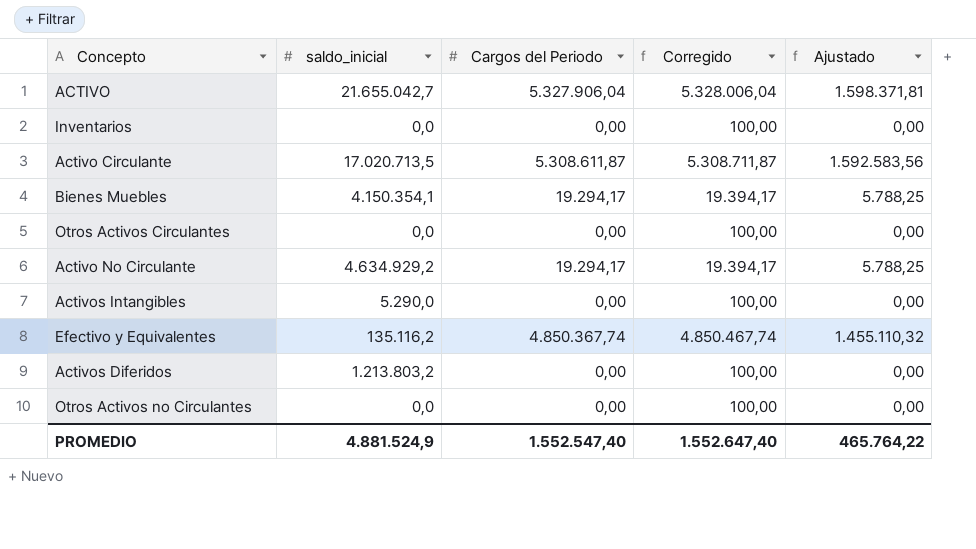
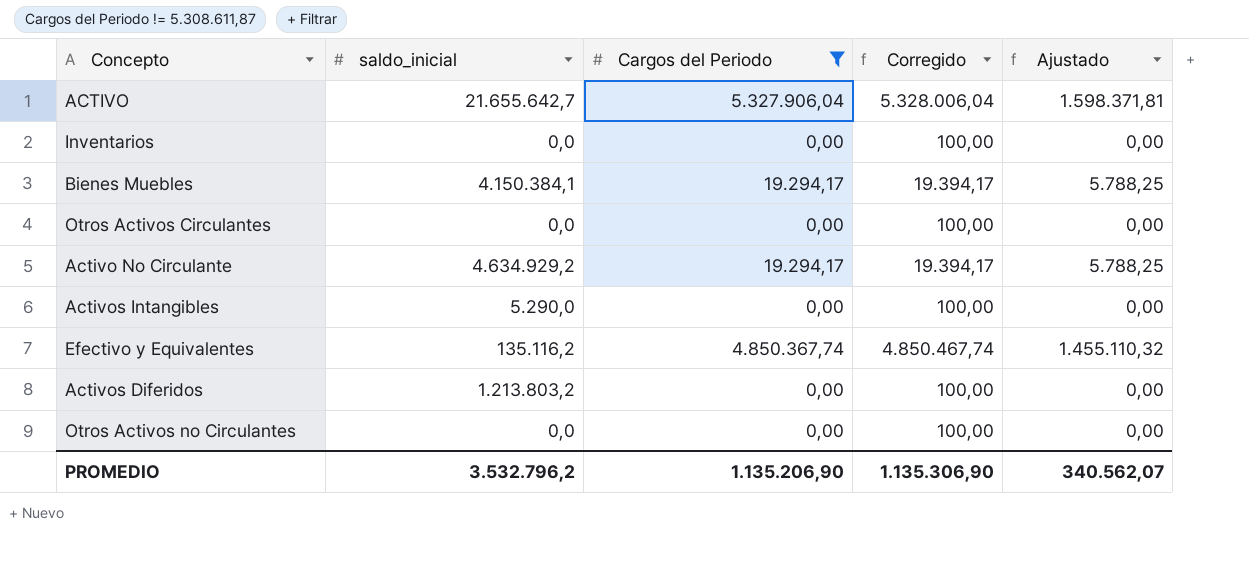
filter: none -> Cargos del Periodo != 5.308.611,87
ACTIVO | saldo_inicial: 21.655.042,7 -> 21.655.642,7
Bienes Muebles | saldo_inicial: 4.150.354,1 -> 4.150.384,1
PROMEDIO | saldo_inicial: 4.881.524,9 -> 3.532.796,2
PROMEDIO | Cargos del Periodo: 1.552.547,40 -> 1.135.206,90
PROMEDIO | Corregido: 1.552.647,40 -> 1.135.306,90
PROMEDIO | Ajustado: 465.764,22 -> 340.562,07

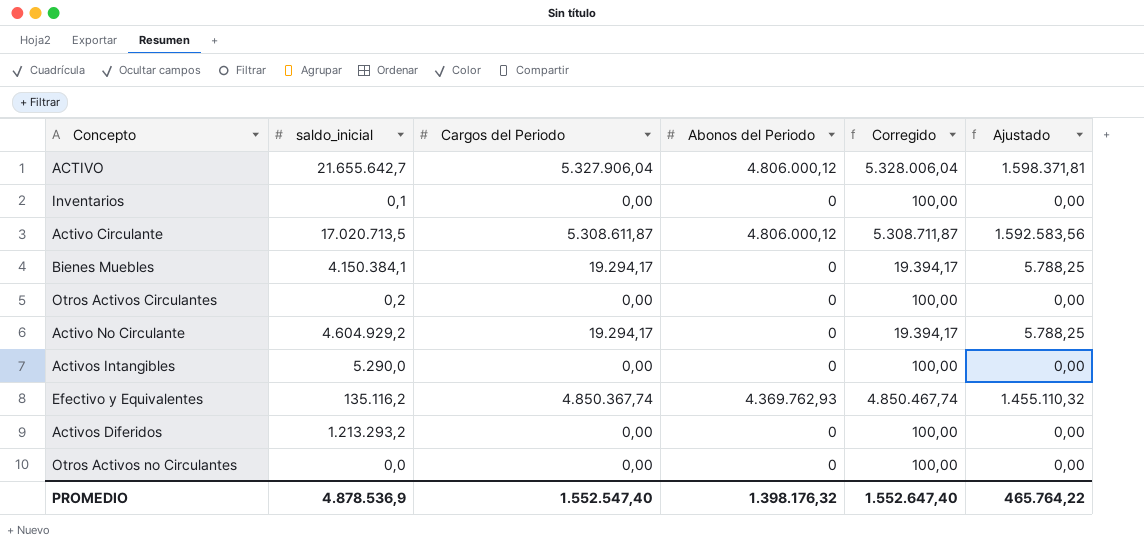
filter: Cargos del Periodo != 5.308.611,87 -> none
column Abonos del Periodo | position: none -> 4
Inventarios | saldo_inicial: 0,0 -> 0,1
Otros Activos Circulantes | saldo_inicial: 0,0 -> 0,2
Activo No Circulante | saldo_inicial: 4.634.929,2 -> 4.604.929,2
Activos Diferidos | saldo_inicial: 1.213.803,2 -> 1.213.293,2
PROMEDIO | saldo_inicial: 3.532.796,2 -> 4.878.536,9
PROMEDIO | Cargos del Periodo: 1.135.206,90 -> 1.552.547,40
PROMEDIO | Corregido: 1.135.306,90 -> 1.552.647,40
PROMEDIO | Ajustado: 340.562,07 -> 465.764,22

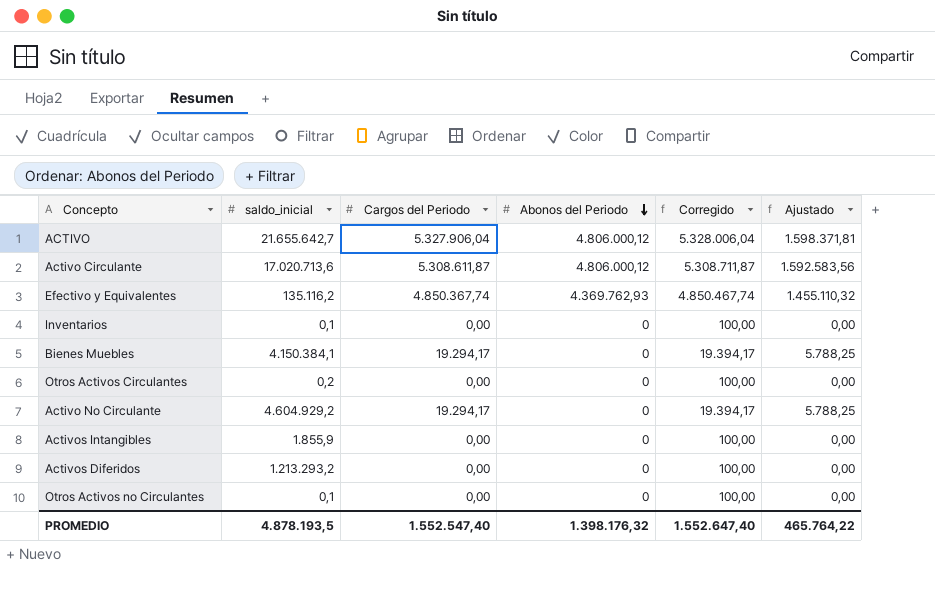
row order: none -> Abonos del Periodo descending
Activo Circulante | saldo_inicial: 17.020.713,5 -> 17.020.713,6
Activos Intangibles | saldo_inicial: 5.290,0 -> 1.855,9
Otros Activos no Circulantes | saldo_inicial: 0,0 -> 0,1
PROMEDIO | saldo_inicial: 4.878.536,9 -> 4.878.193,5

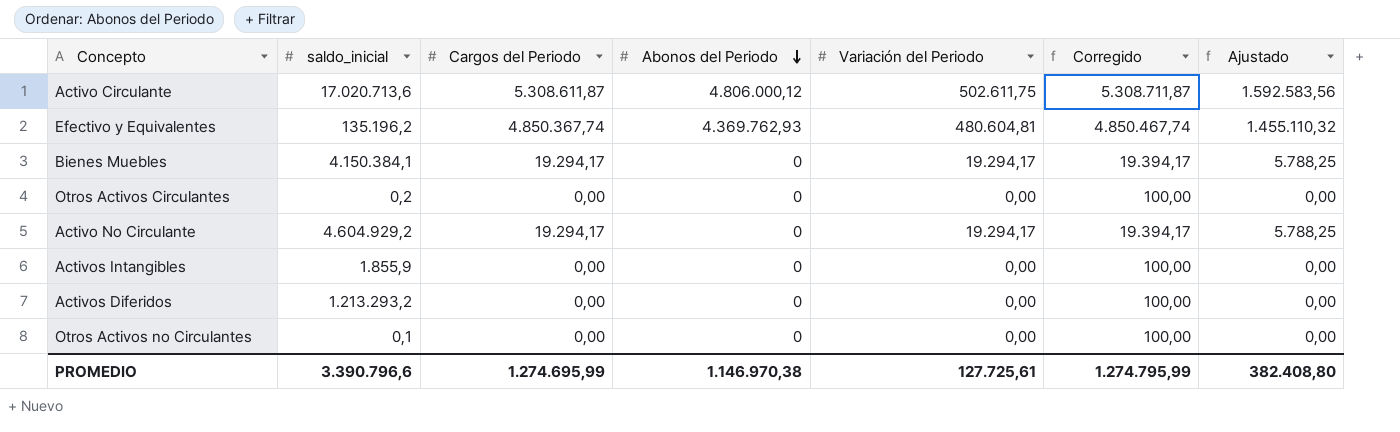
column Variación del Periodo | position: none -> 5
row ACTIVO: 21.655.642,7 | 5.327.906,04 | 4.806.000,12 | 5.328.006,04 | 1.598.371,81 -> none
row Inventarios: 0,1 | 0,00 | 0 | 100,00 | 0,00 -> none
Efectivo y Equivalentes | saldo_inicial: 135.116,2 -> 135.196,2
PROMEDIO | saldo_inicial: 4.878.193,5 -> 3.390.796,6
PROMEDIO | Cargos del Periodo: 1.552.547,40 -> 1.274.695,99
PROMEDIO | Abonos del Periodo: 1.398.176,32 -> 1.146.970,38
PROMEDIO | Corregido: 1.552.647,40 -> 1.274.795,99
PROMEDIO | Ajustado: 465.764,22 -> 382.408,80

